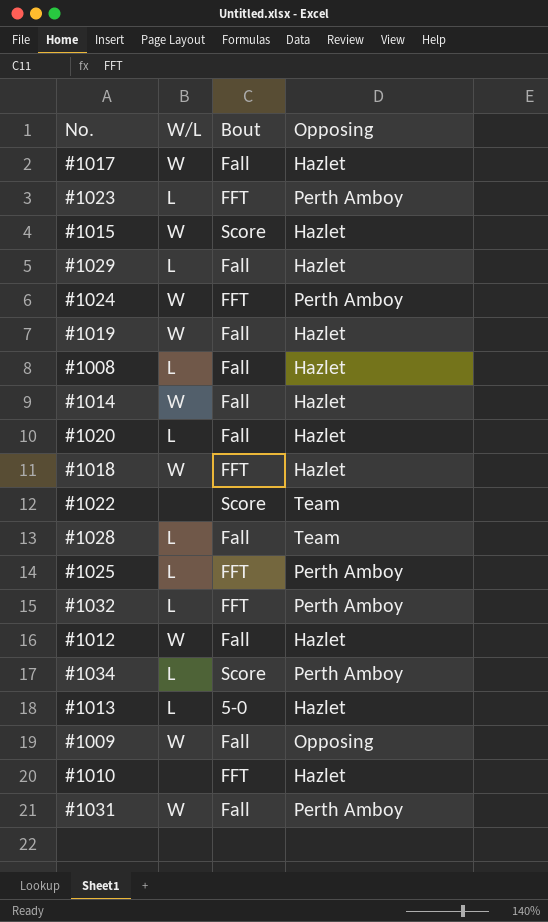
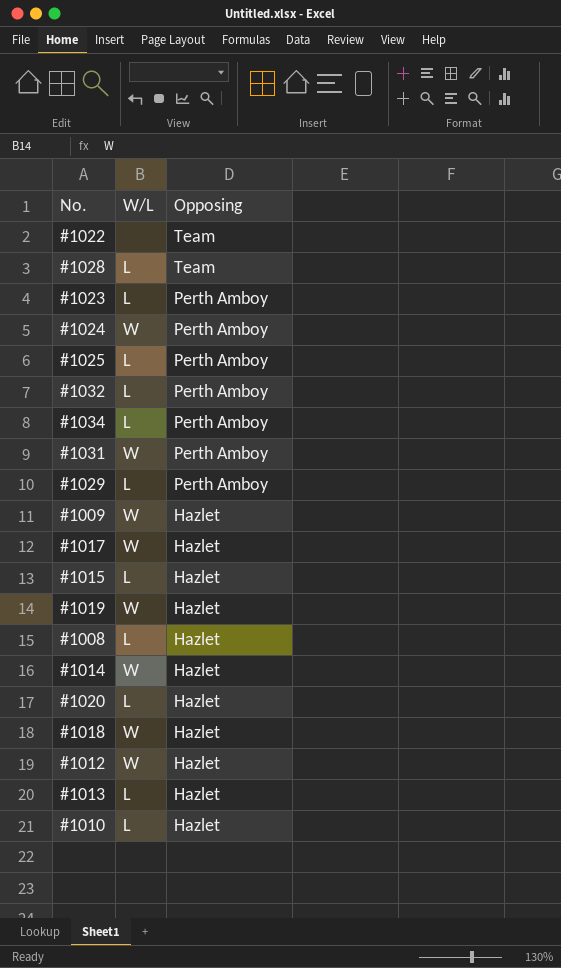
row order: none -> Opposing descending
column Bout | position: 3 -> none
#1029 | Opposing: Hazlet -> Perth Amboy
#1009 | Opposing: Opposing -> Hazlet
#1015 | W/L: W -> L
#1010 | W/L: none -> L

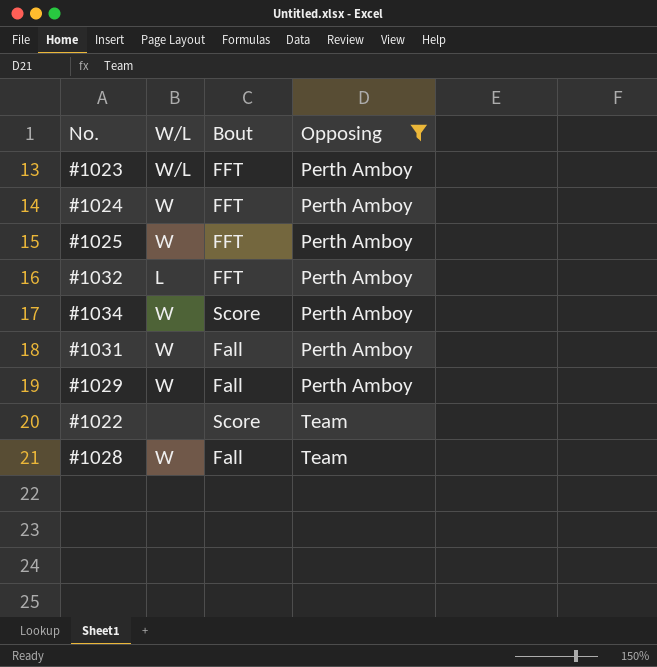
filter: none -> Opposing != Hazlet
row order: Opposing descending -> Opposing ascending
column Bout | position: none -> 3
#1023 | W/L: L -> W/L
#1025 | W/L: L -> W
#1034 | W/L: L -> W
#1029 | W/L: L -> W
#1028 | W/L: L -> W

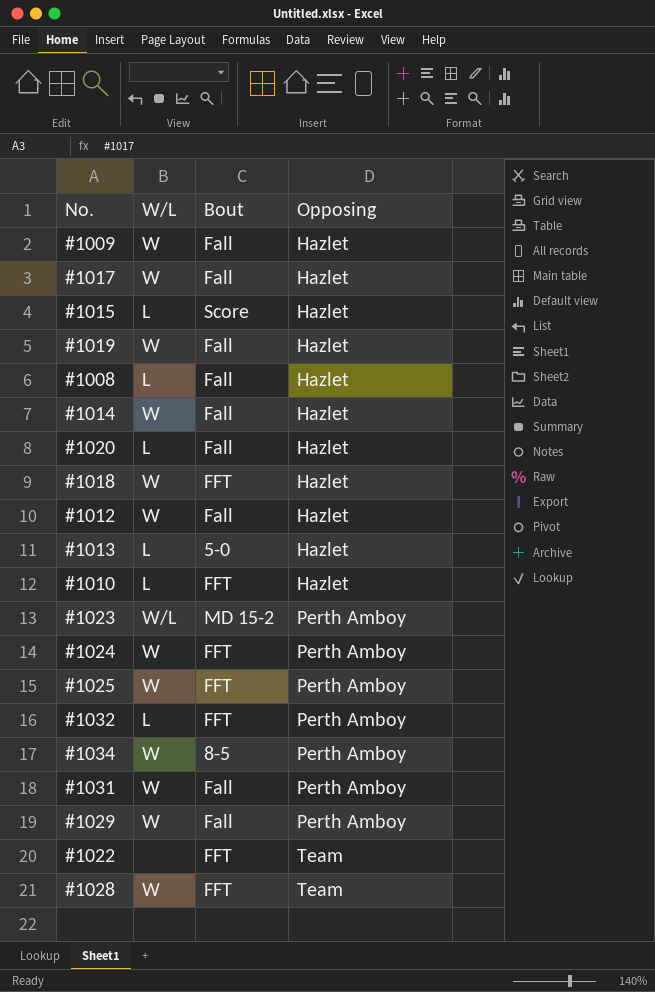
filter: Opposing != Hazlet -> none
#1023 | Bout: FFT -> MD 15-2
#1034 | Bout: Score -> 8-5
#1022 | Bout: Score -> FFT
#1028 | Bout: Fall -> FFT

